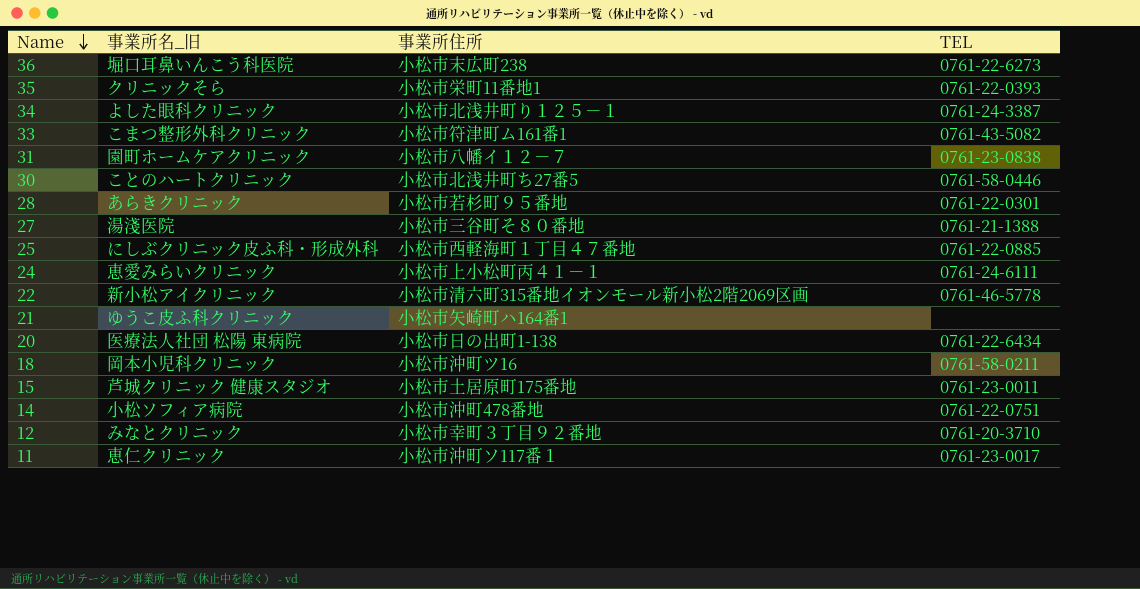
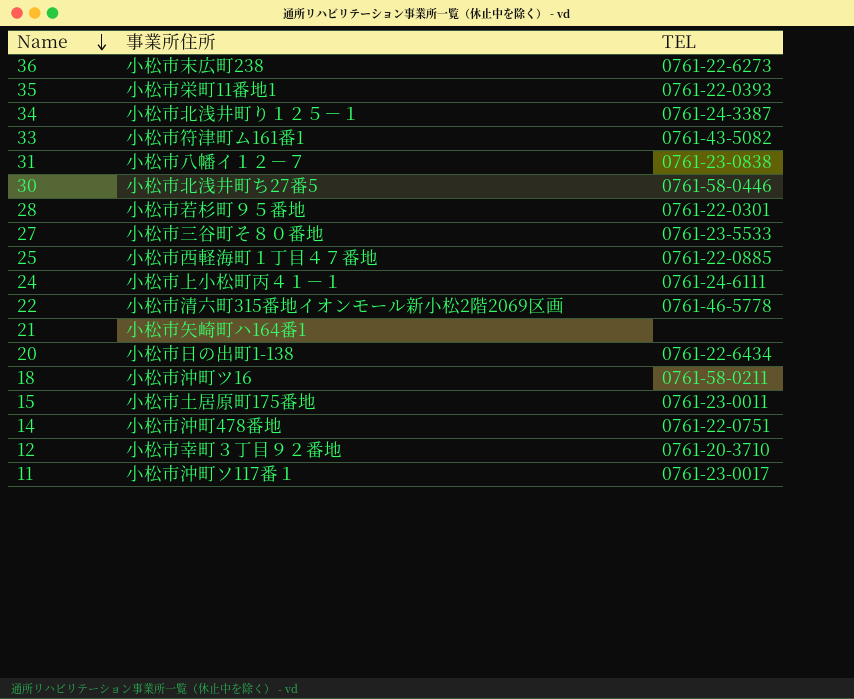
column 事業所名_旧 | position: 2 -> none
27 | TEL: 0761-21-1388 -> 0761-23-5533

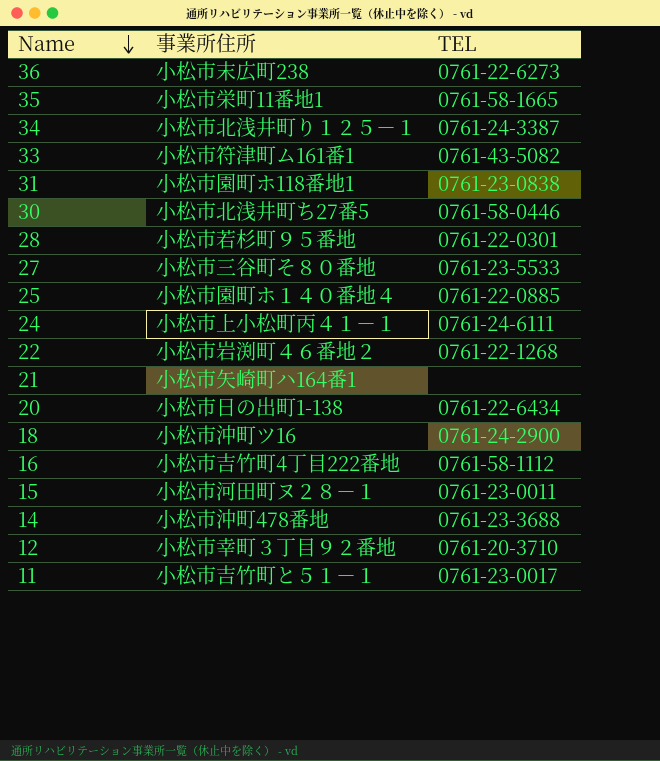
35 | TEL: 0761-22-0393 -> 0761-58-1665
31 | 事業所住所: 小松市八幡イ１２－７ -> 小松市園町ホ118番地1
25 | 事業所住所: 小松市西軽海町１丁目４７番地 -> 小松市園町ホ１４０番地４
22 | 事業所住所: 小松市清六町315番地イオンモール新小松2階2069区画 -> 小松市岩渕町４６番地２
22 | TEL: 0761-46-5778 -> 0761-22-1268
18 | TEL: 0761-58-0211 -> 0761-24-2900
row 16: none -> 小松市吉竹町4丁目222番地 | 0761-58-1112
15 | 事業所住所: 小松市土居原町175番地 -> 小松市河田町ヌ２８－１
14 | TEL: 0761-22-0751 -> 0761-23-3688
11 | 事業所住所: 小松市沖町ソ117番１ -> 小松市吉竹町と５１－１

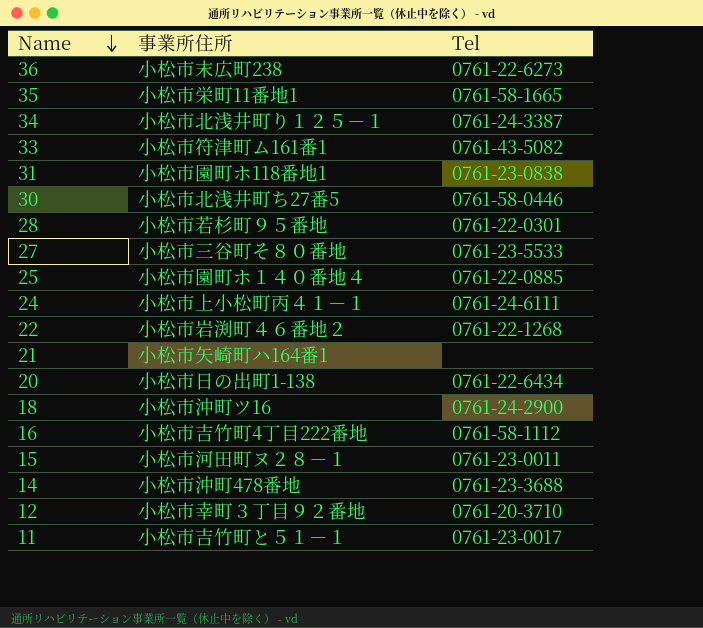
column name: TEL -> Tel

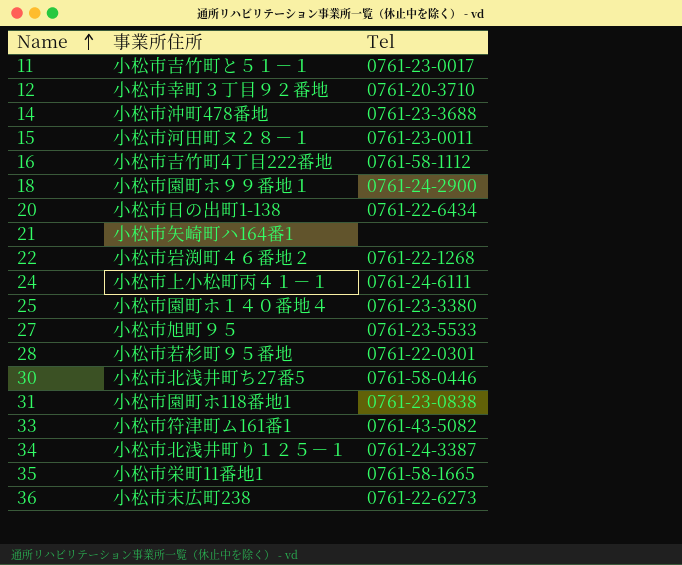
row order: Name descending -> Name ascending
18 | 事業所住所: 小松市沖町ツ16 -> 小松市園町ホ９９番地１
25 | Tel: 0761-22-0885 -> 0761-23-3380
27 | 事業所住所: 小松市三谷町そ８０番地 -> 小松市旭町９５

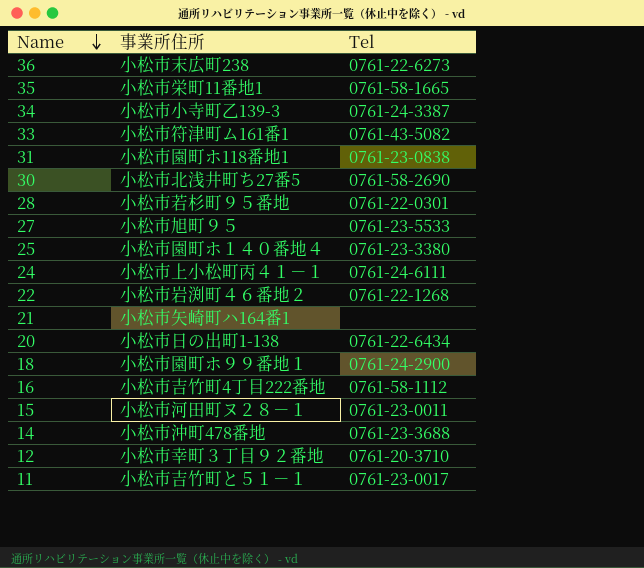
row order: Name ascending -> Name descending
34 | 事業所住所: 小松市北浅井町り１２５－１ -> 小松市小寺町乙139-3
30 | Tel: 0761-58-0446 -> 0761-58-2690

